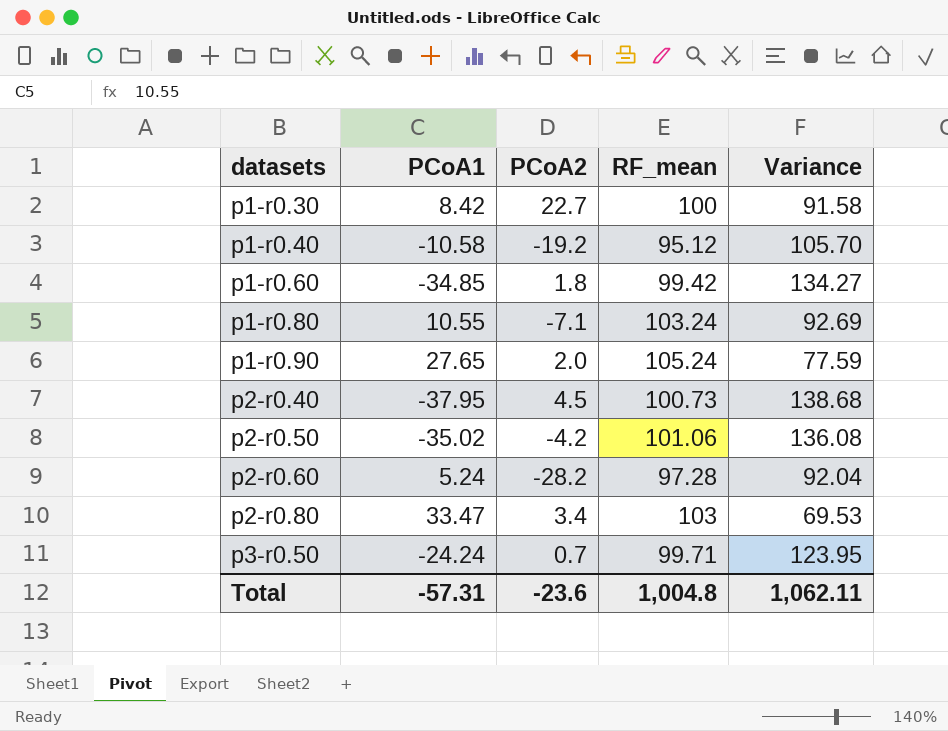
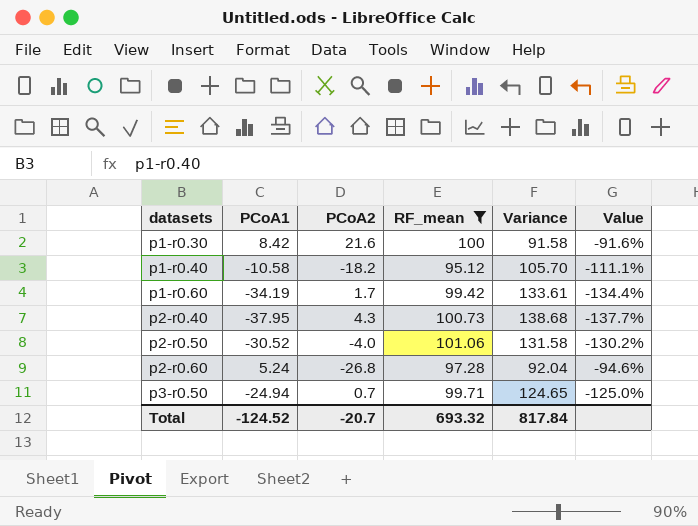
filter: none -> RF_mean <= 101.06
column Value | formula: none -> ([PCoA1] - [RF_mean]) / [RF_mean]
p1-r0.30 | PCoA2: 22.7 -> 21.6
p1-r0.40 | PCoA2: -19.2 -> -18.2
p1-r0.60 | PCoA1: -34.85 -> -34.19
p1-r0.60 | PCoA2: 1.8 -> 1.7
p1-r0.60 | Variance: 134.27 -> 133.61
p2-r0.40 | PCoA2: 4.5 -> 4.3
p2-r0.50 | PCoA1: -35.02 -> -30.52
p2-r0.50 | PCoA2: -4.2 -> -4.0
p2-r0.50 | Variance: 136.08 -> 131.58
p2-r0.60 | PCoA2: -28.2 -> -26.8
p3-r0.50 | PCoA1: -24.24 -> -24.94
p3-r0.50 | Variance: 123.95 -> 124.65
Total | PCoA1: -57.31 -> -124.52
Total | PCoA2: -23.6 -> -20.7
Total | RF_mean: 1,004.8 -> 693.32
Total | Variance: 1,062.11 -> 817.84

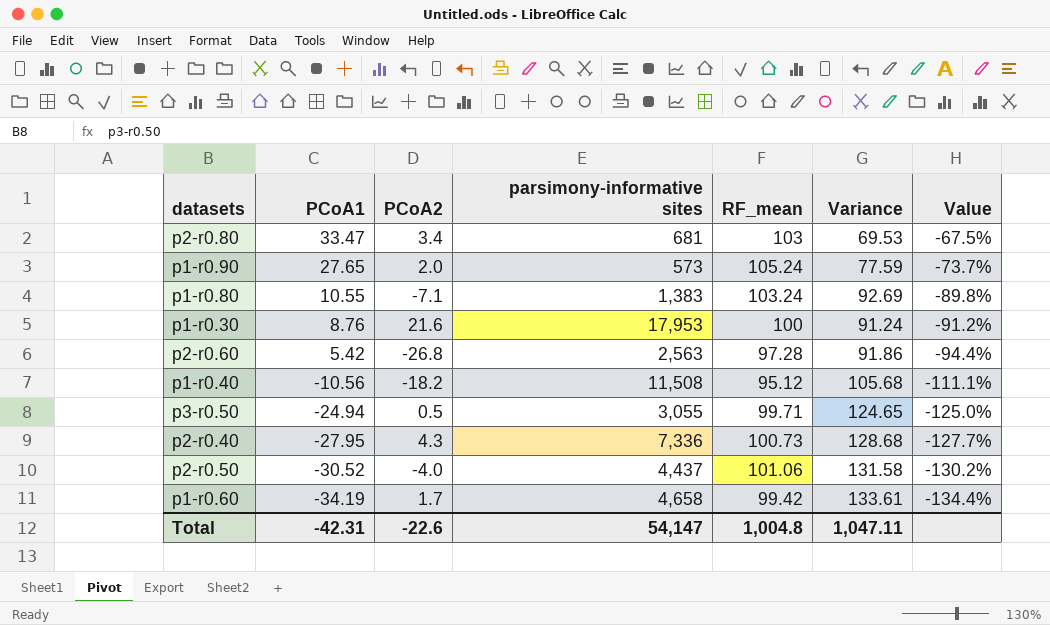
filter: RF_mean <= 101.06 -> none
row order: datasets ascending -> PCoA1 descending
column parsimony-informative sites | position: none -> 4
p1-r0.30 | PCoA1: 8.42 -> 8.76
p1-r0.30 | Variance: 91.58 -> 91.24
p1-r0.30 | Value: -91.6% -> -91.2%
p2-r0.60 | PCoA1: 5.24 -> 5.42
p2-r0.60 | Variance: 92.04 -> 91.86
p2-r0.60 | Value: -94.6% -> -94.4%
p1-r0.40 | PCoA1: -10.58 -> -10.56
p1-r0.40 | Variance: 105.70 -> 105.68
p3-r0.50 | PCoA2: 0.7 -> 0.5
p2-r0.40 | PCoA1: -37.95 -> -27.95
p2-r0.40 | Variance: 138.68 -> 128.68
p2-r0.40 | Value: -137.7% -> -127.7%
Total | PCoA1: -124.52 -> -42.31
Total | PCoA2: -20.7 -> -22.6
Total | RF_mean: 693.32 -> 1,004.8
Total | Variance: 817.84 -> 1,047.11

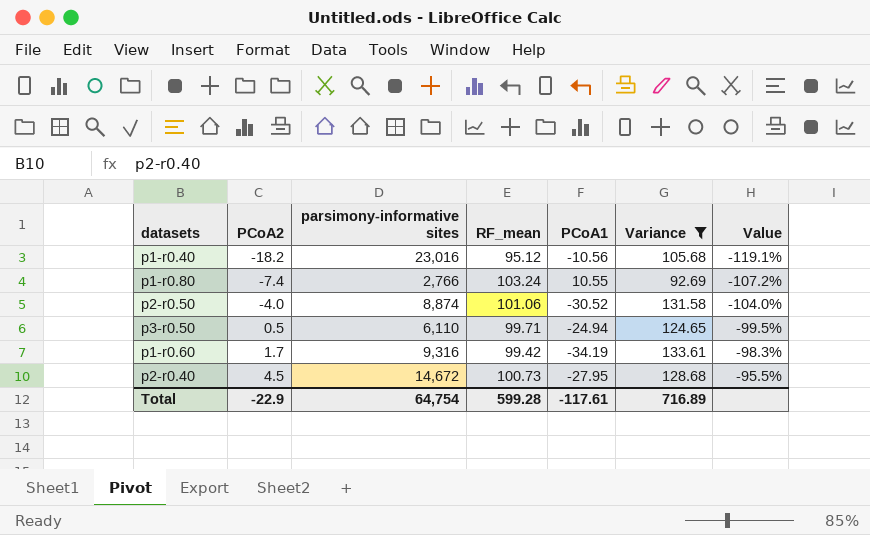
filter: none -> Variance >= 92.69
row order: PCoA1 descending -> PCoA2 ascending
column PCoA1 | position: 2 -> 5
column Value | formula: ([PCoA1] - [RF_mean]) / [RF_mean] -> ([PCoA2] - [RF_mean]) / [RF_mean]
p1-r0.40 | parsimony-informative sites: 11,508 -> 23,016
p1-r0.80 | PCoA2: -7.1 -> -7.4
p1-r0.80 | parsimony-informative sites: 1,383 -> 2,766
p2-r0.50 | parsimony-informative sites: 4,437 -> 8,874
p3-r0.50 | parsimony-informative sites: 3,055 -> 6,110
p1-r0.60 | parsimony-informative sites: 4,658 -> 9,316
p2-r0.40 | PCoA2: 4.3 -> 4.5
p2-r0.40 | parsimony-informative sites: 7,336 -> 14,672
Total | PCoA2: -22.6 -> -22.9
Total | parsimony-informative sites: 54,147 -> 64,754
Total | RF_mean: 1,004.8 -> 599.28
Total | PCoA1: -42.31 -> -117.61
Total | Variance: 1,047.11 -> 716.89

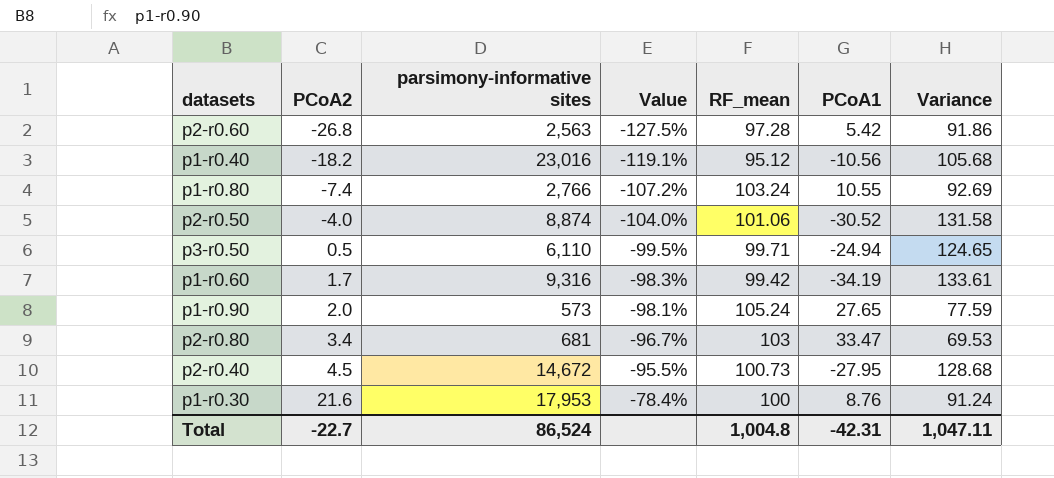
filter: Variance >= 92.69 -> none
column Value | position: 7 -> 4
Total | PCoA2: -22.9 -> -22.7
Total | parsimony-informative sites: 64,754 -> 86,524
Total | RF_mean: 599.28 -> 1,004.8
Total | PCoA1: -117.61 -> -42.31
Total | Variance: 716.89 -> 1,047.11

